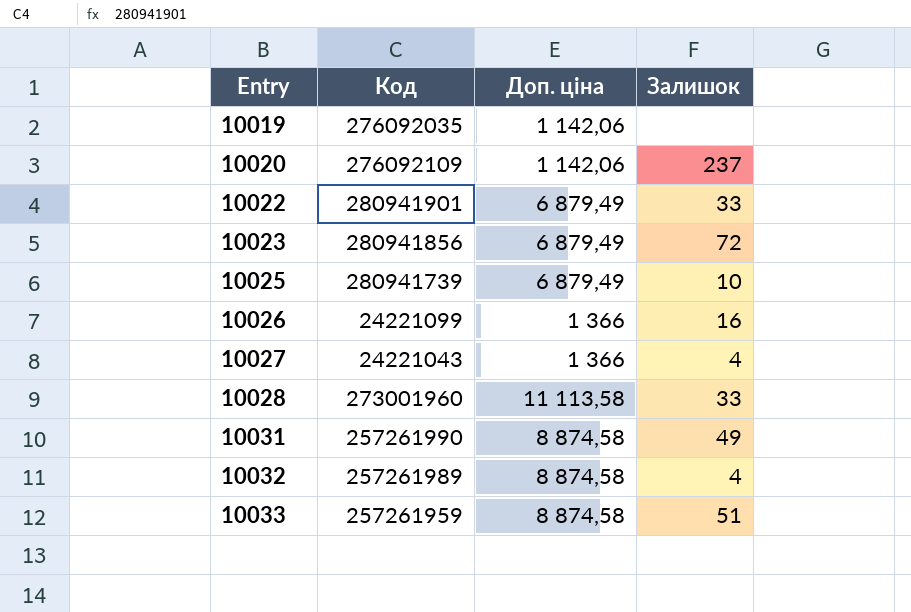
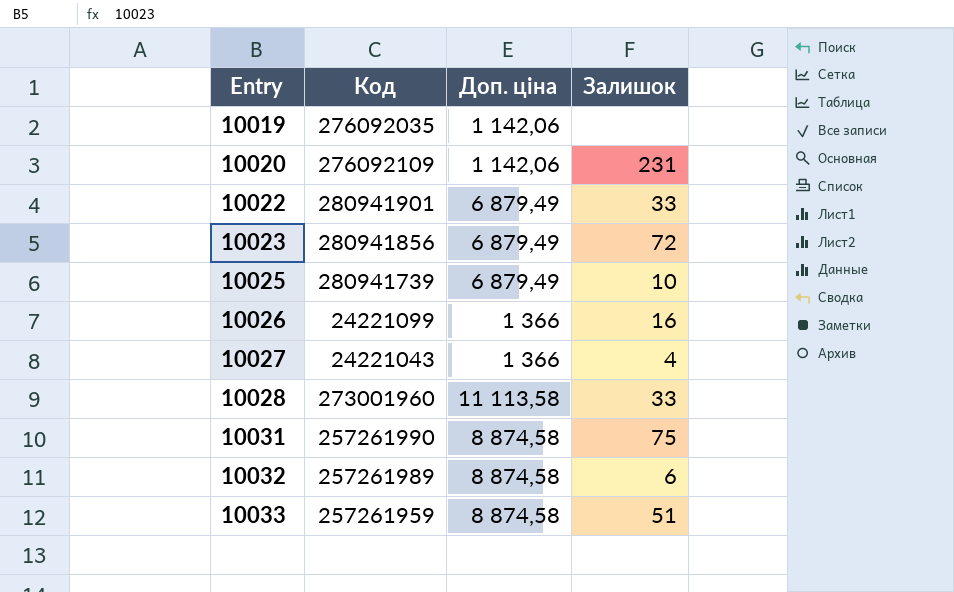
10020 | Залишок: 237 -> 231
10031 | Залишок: 49 -> 75
10032 | Залишок: 4 -> 6

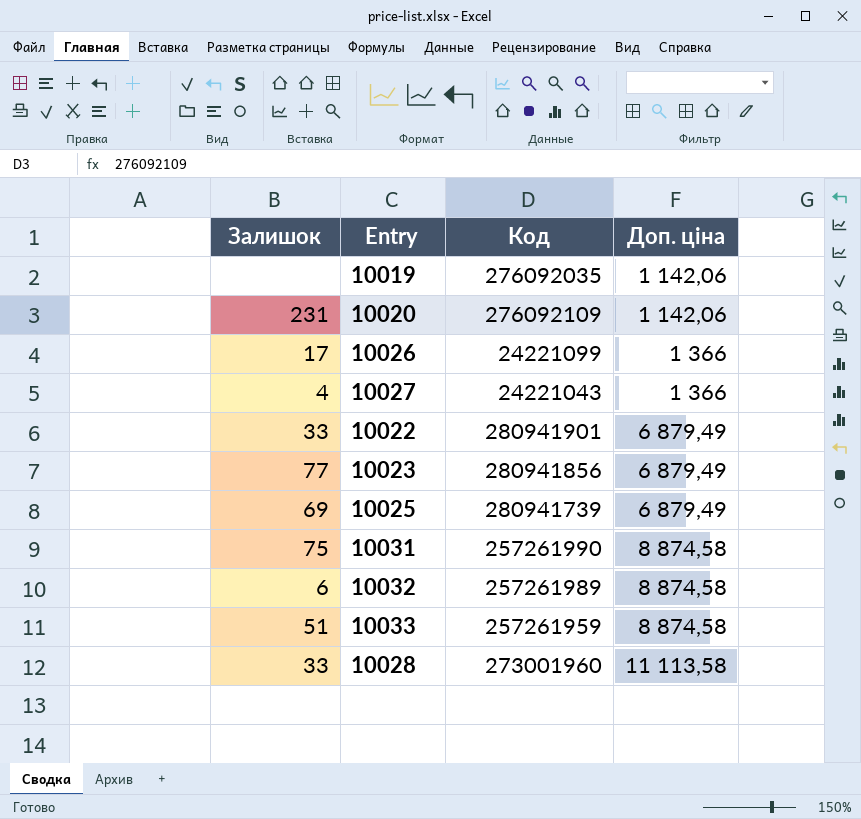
row order: Entry ascending -> Доп. ціна ascending
column Залишок | position: 4 -> 1
10026 | Залишок: 16 -> 17
10023 | Залишок: 72 -> 77
10025 | Залишок: 10 -> 69

